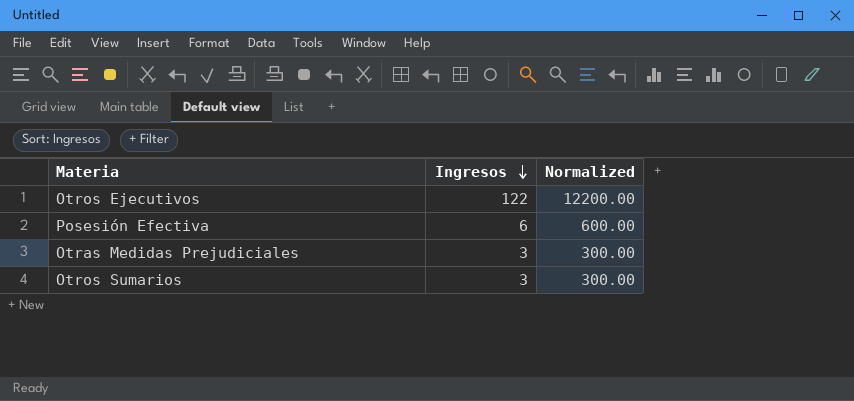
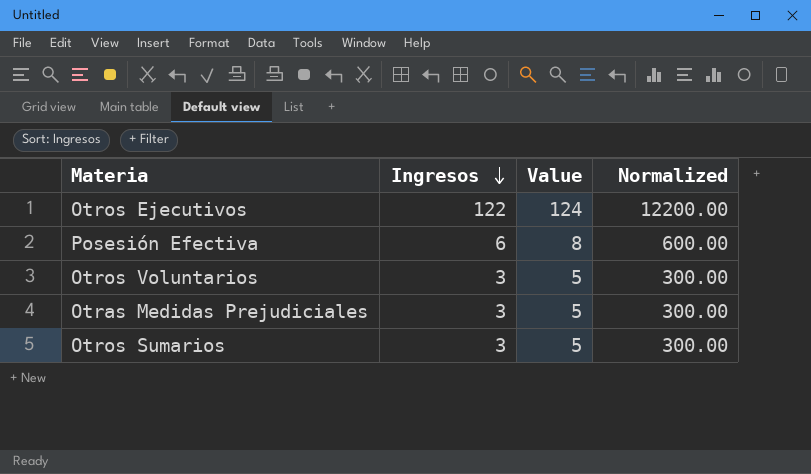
column Value | formula: none -> [Ingresos] + 2
row Otros Voluntarios: none -> 3 | 5 | 300.00

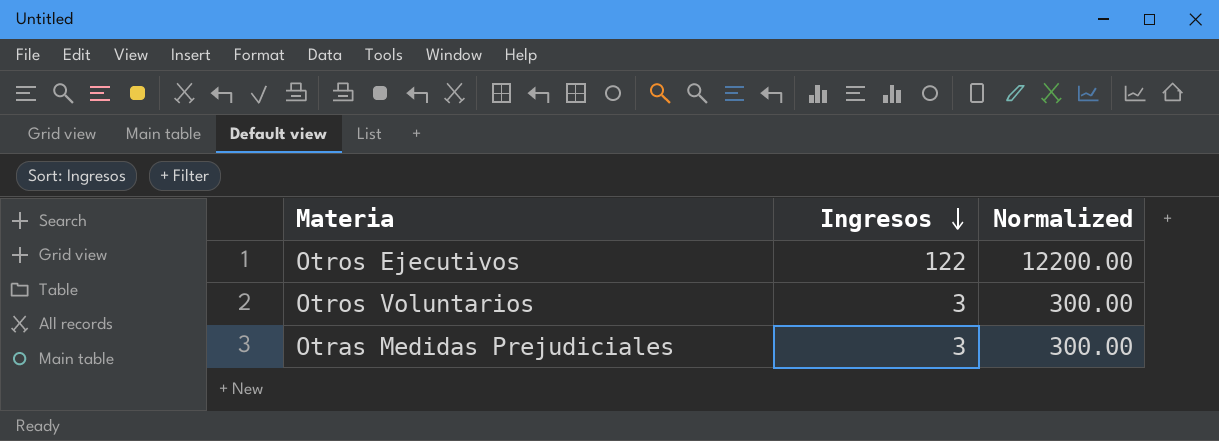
column Value | formula: [Ingresos] + 2 -> none
row Posesión Efectiva: 6 | 8 | 600.00 -> none
row Otros Sumarios: 3 | 5 | 300.00 -> none

